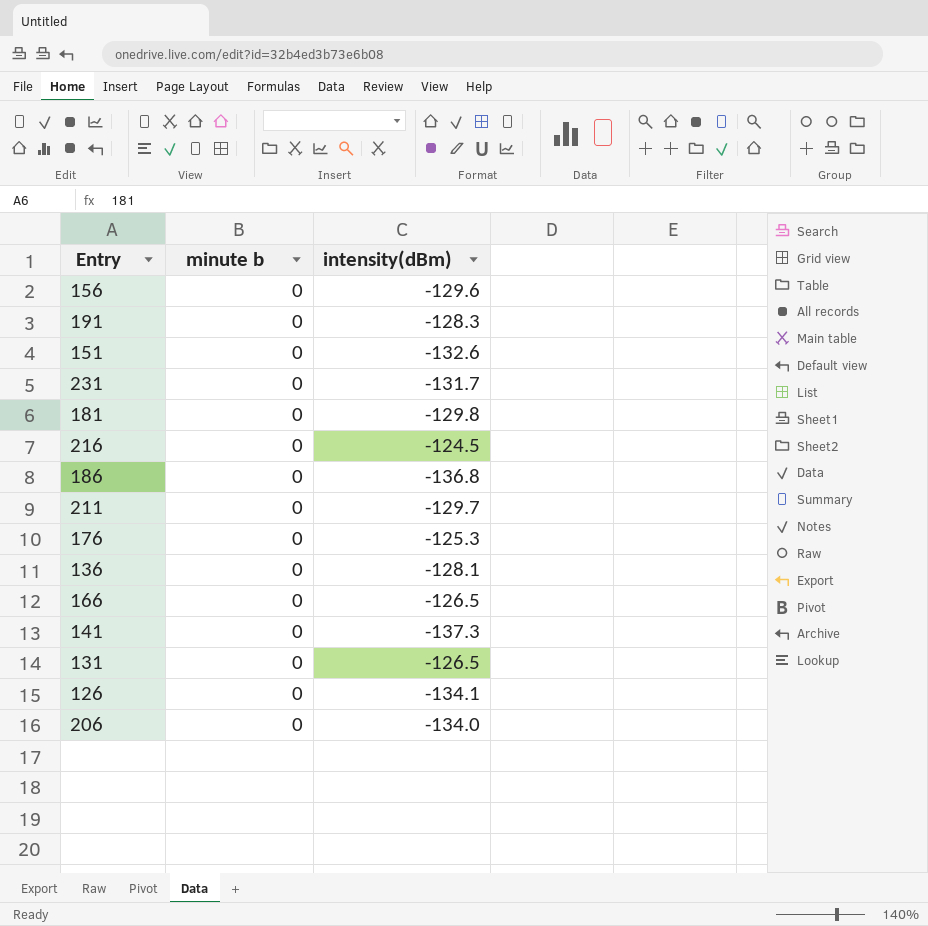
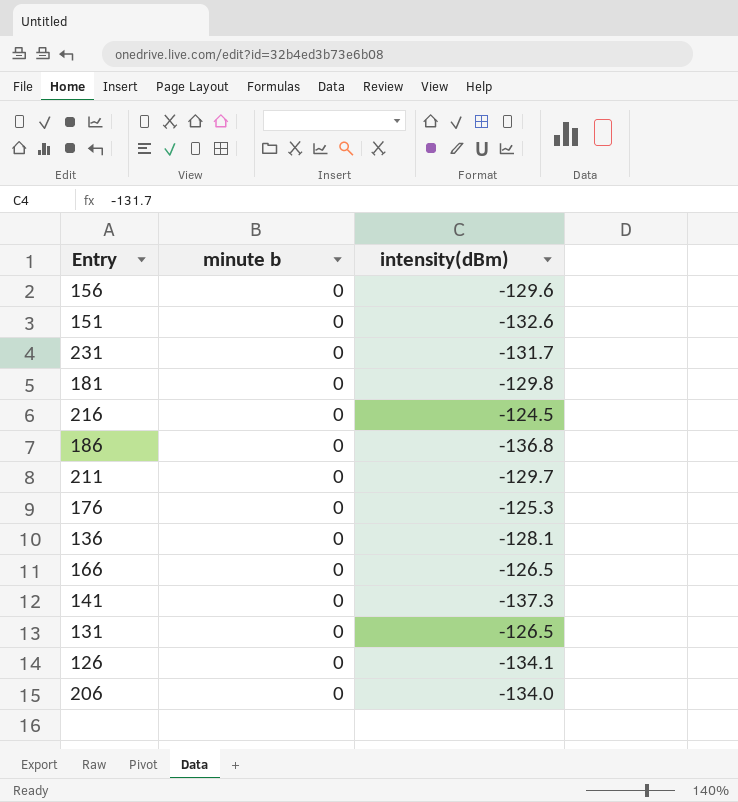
row 191: 0 | -128.3 -> none

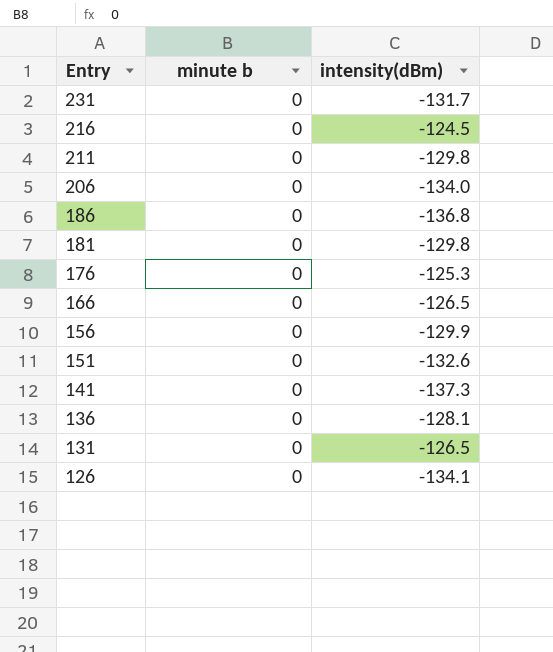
row order: none -> Entry descending
211 | intensity(dBm): -129.7 -> -129.8
156 | intensity(dBm): -129.6 -> -129.9

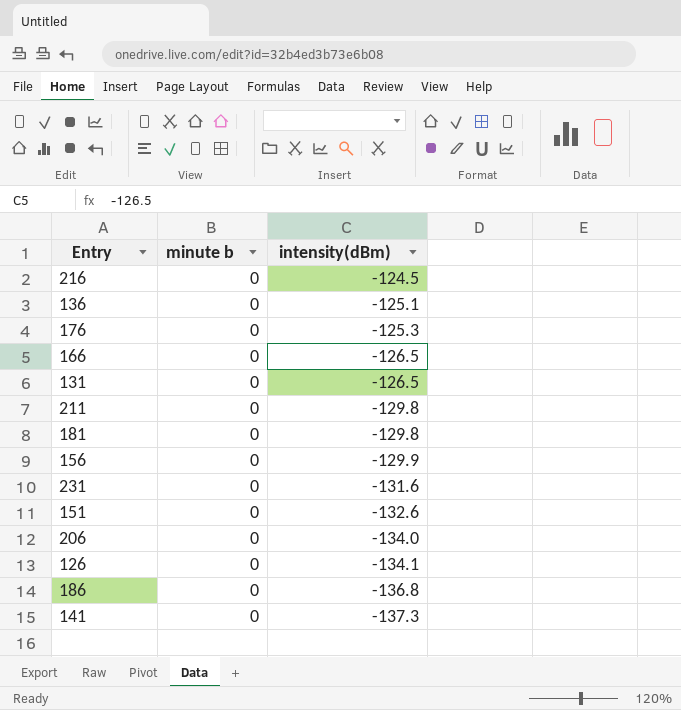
row order: Entry descending -> intensity(dBm) descending
136 | intensity(dBm): -128.1 -> -125.1
231 | intensity(dBm): -131.7 -> -131.6

